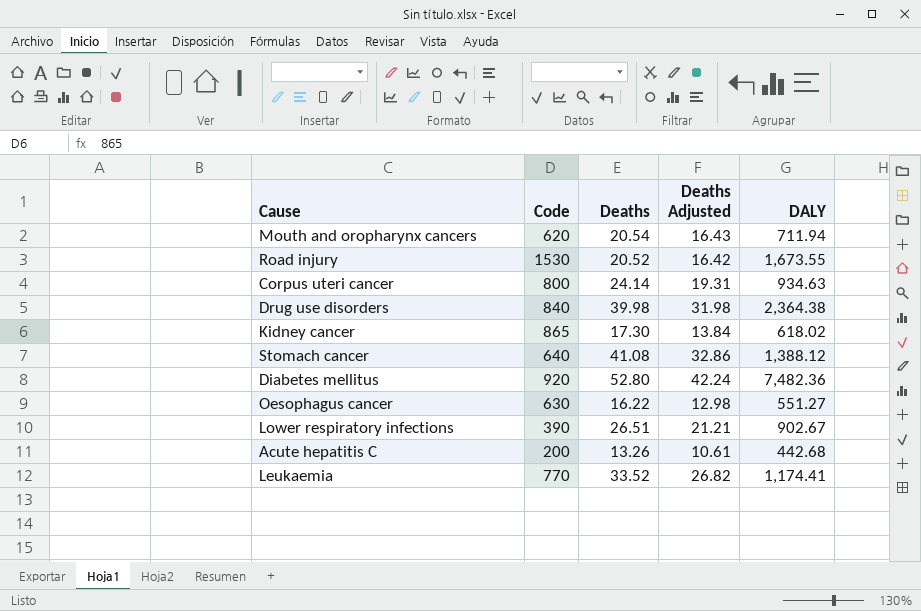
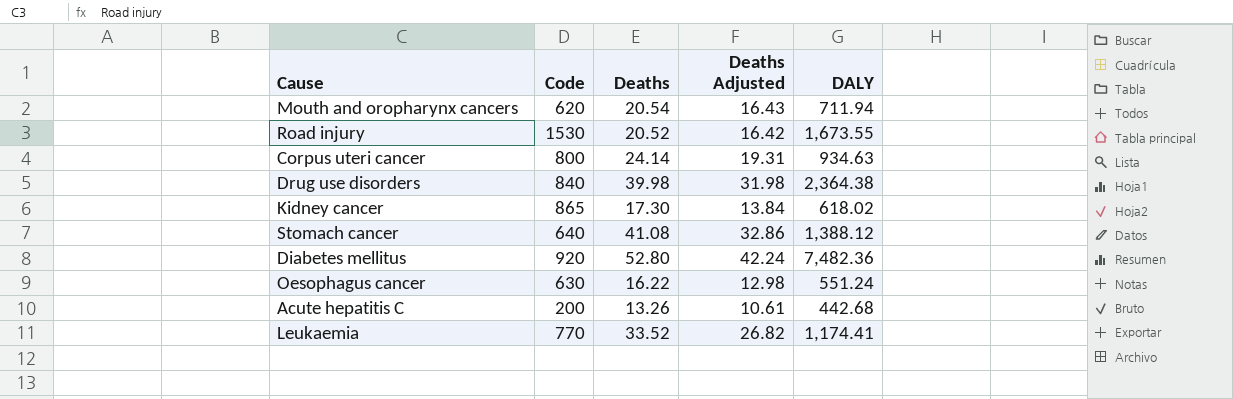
row Lower respiratory infections: 390 | 26.51 | 21.21 | 902.67 -> none
Oesophagus cancer | DALY: 551.27 -> 551.24

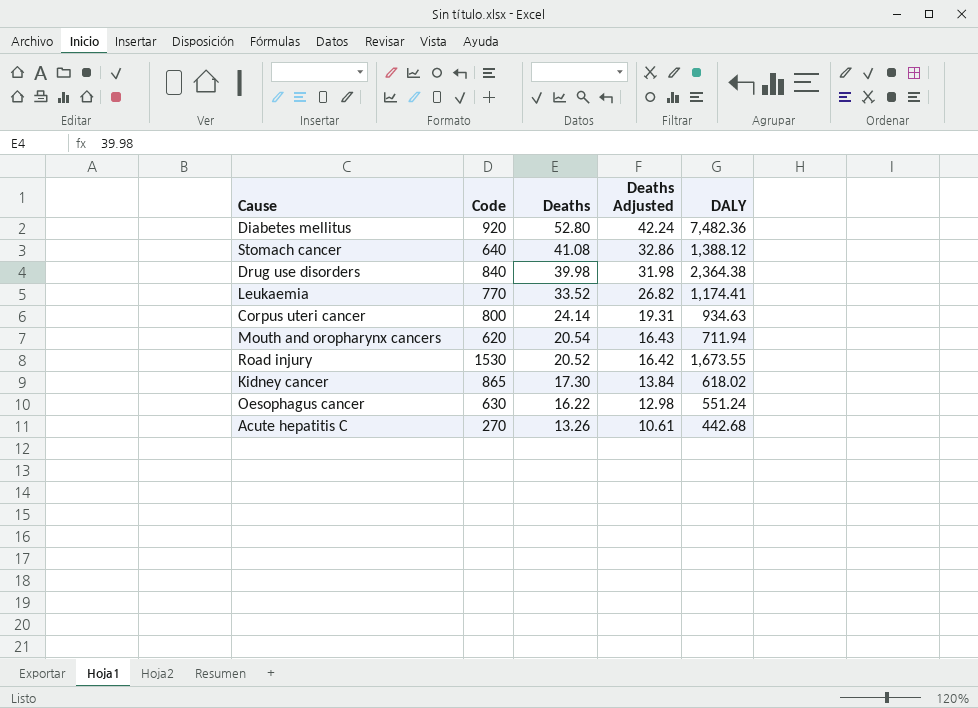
row order: none -> Deaths descending
Acute hepatitis C | Code: 200 -> 270

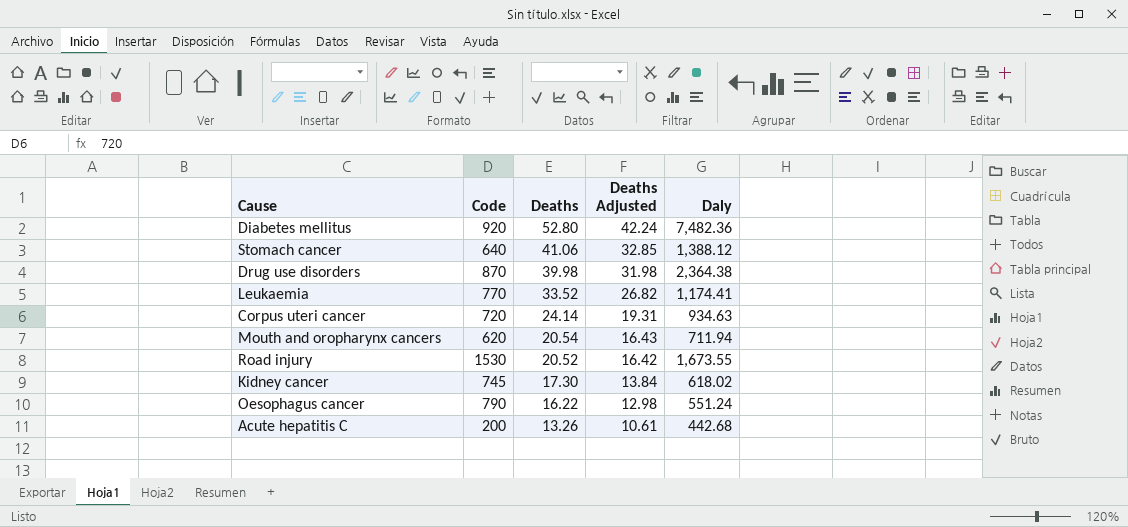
column name: DALY -> Daly
Stomach cancer | Deaths: 41.08 -> 41.06
Stomach cancer | Deaths Adjusted: 32.86 -> 32.85
Drug use disorders | Code: 840 -> 870
Corpus uteri cancer | Code: 800 -> 720
Kidney cancer | Code: 865 -> 745
Oesophagus cancer | Code: 630 -> 790
Acute hepatitis C | Code: 270 -> 200

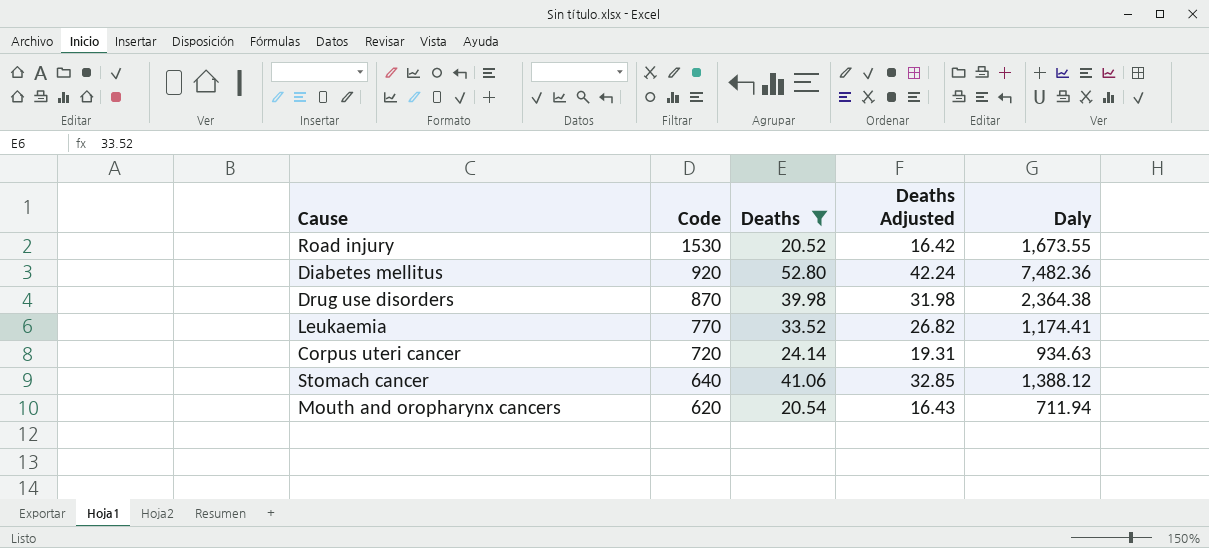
filter: none -> Deaths >= 20.52
row order: Deaths descending -> Code descending

